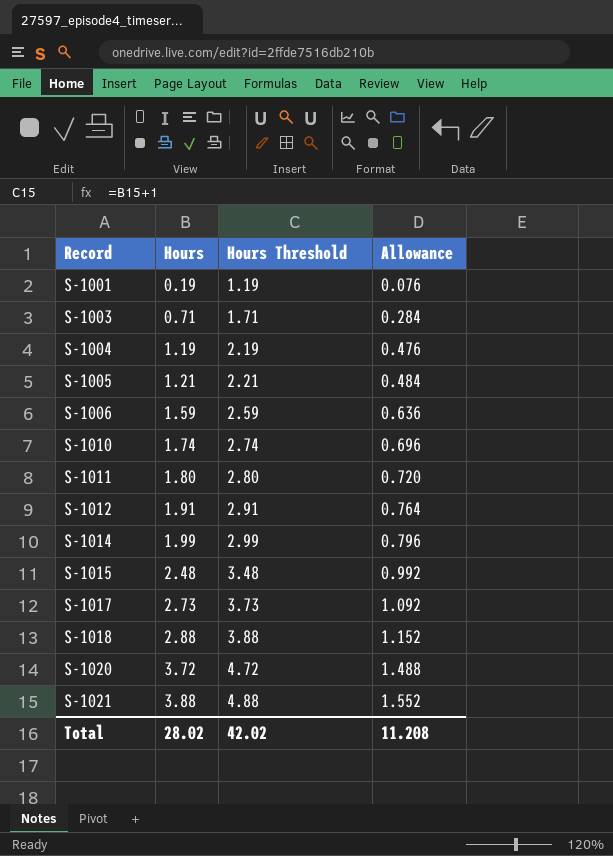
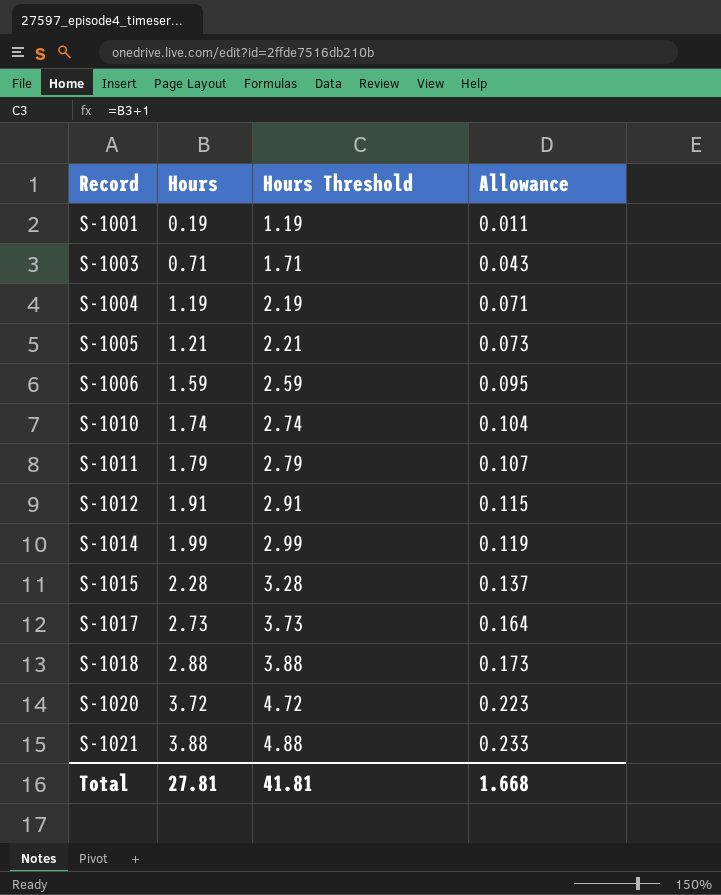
column Allowance | formula: [Hours] * 0.4 -> [Hours] * 0.06
S-1011 | Hours: 1.80 -> 1.79
S-1011 | Hours Threshold: 2.80 -> 2.79
S-1015 | Hours: 2.48 -> 2.28
S-1015 | Hours Threshold: 3.48 -> 3.28
Total | Hours: 28.02 -> 27.81
Total | Hours Threshold: 42.02 -> 41.81
Total | Allowance: 11.208 -> 1.668

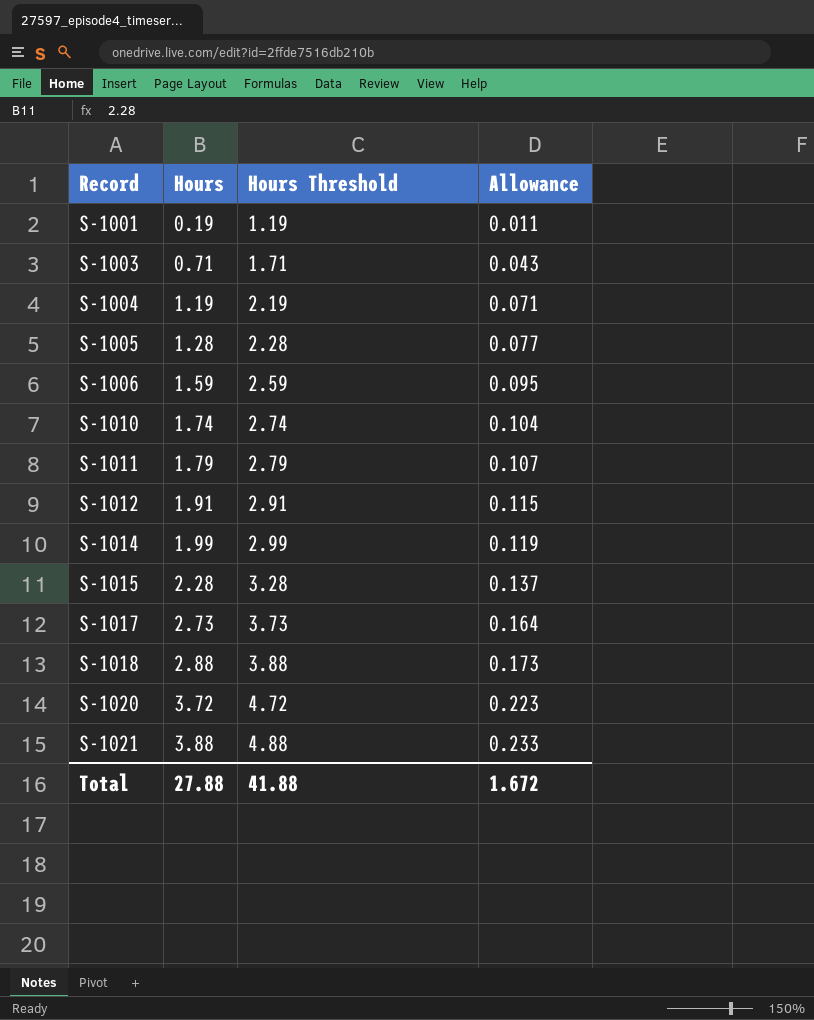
S-1005 | Hours: 1.21 -> 1.28
S-1005 | Hours Threshold: 2.21 -> 2.28
S-1005 | Allowance: 0.073 -> 0.077
Total | Hours: 27.81 -> 27.88
Total | Hours Threshold: 41.81 -> 41.88
Total | Allowance: 1.668 -> 1.672

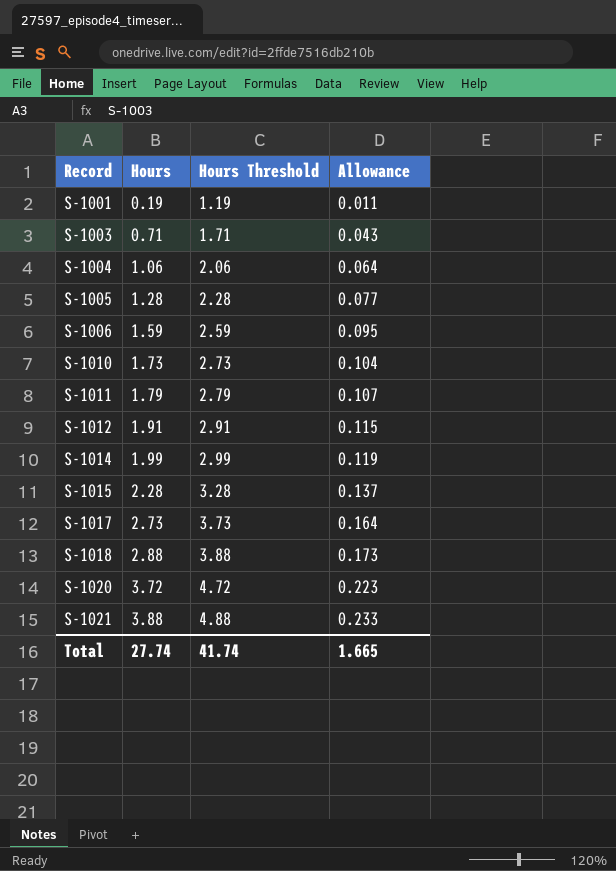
S-1004 | Hours: 1.19 -> 1.06
S-1004 | Hours Threshold: 2.19 -> 2.06
S-1004 | Allowance: 0.071 -> 0.064
S-1010 | Hours: 1.74 -> 1.73
S-1010 | Hours Threshold: 2.74 -> 2.73
Total | Hours: 27.88 -> 27.74
Total | Hours Threshold: 41.88 -> 41.74
Total | Allowance: 1.672 -> 1.665

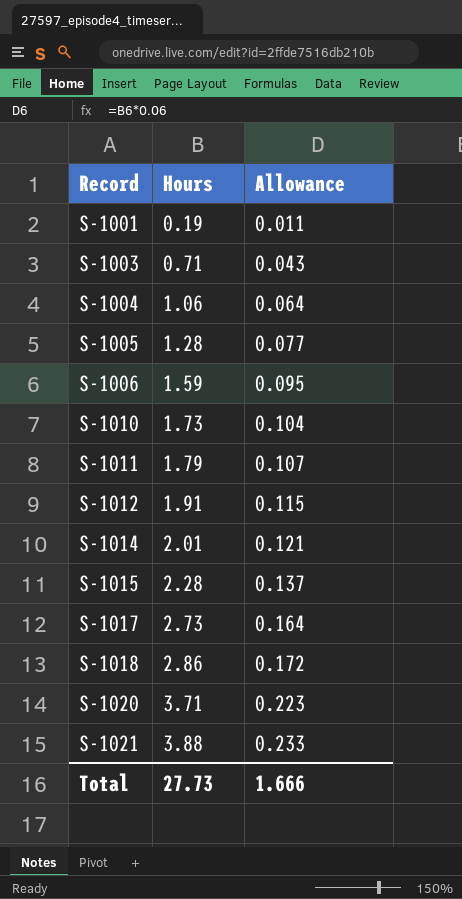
column Hours Threshold | formula: [Hours] + 1 -> none
S-1014 | Hours: 1.99 -> 2.01
S-1014 | Allowance: 0.119 -> 0.121
S-1018 | Hours: 2.88 -> 2.86
S-1018 | Allowance: 0.173 -> 0.172
S-1020 | Hours: 3.72 -> 3.71
Total | Hours: 27.74 -> 27.73
Total | Allowance: 1.665 -> 1.666

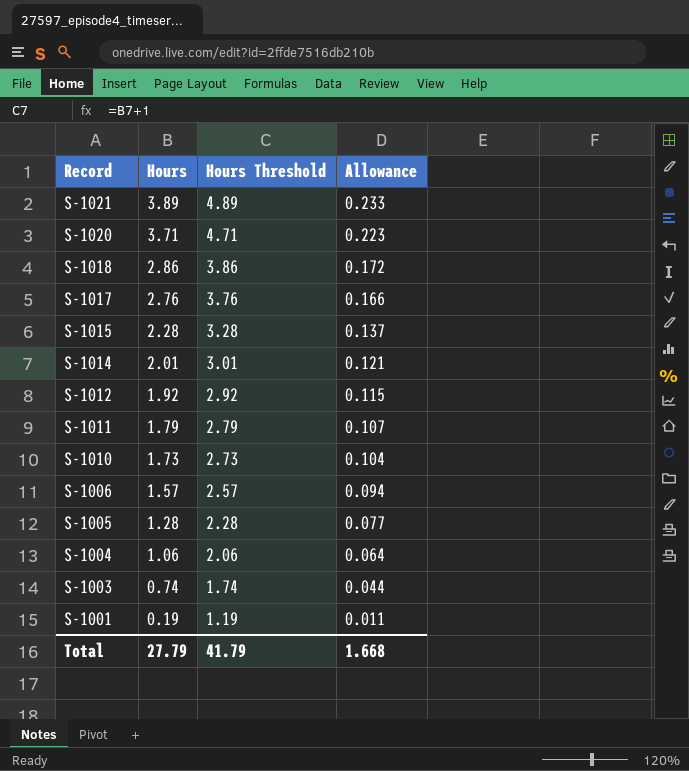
row order: Record ascending -> Record descending
column Hours Threshold | formula: none -> [Hours] + 1
S-1021 | Hours: 3.88 -> 3.89
S-1017 | Hours: 2.73 -> 2.76
S-1017 | Allowance: 0.164 -> 0.166
S-1012 | Hours: 1.91 -> 1.92
S-1006 | Hours: 1.59 -> 1.57
S-1006 | Allowance: 0.095 -> 0.094
S-1003 | Hours: 0.71 -> 0.74
S-1003 | Allowance: 0.043 -> 0.044
Total | Hours: 27.73 -> 27.79
Total | Allowance: 1.666 -> 1.668

